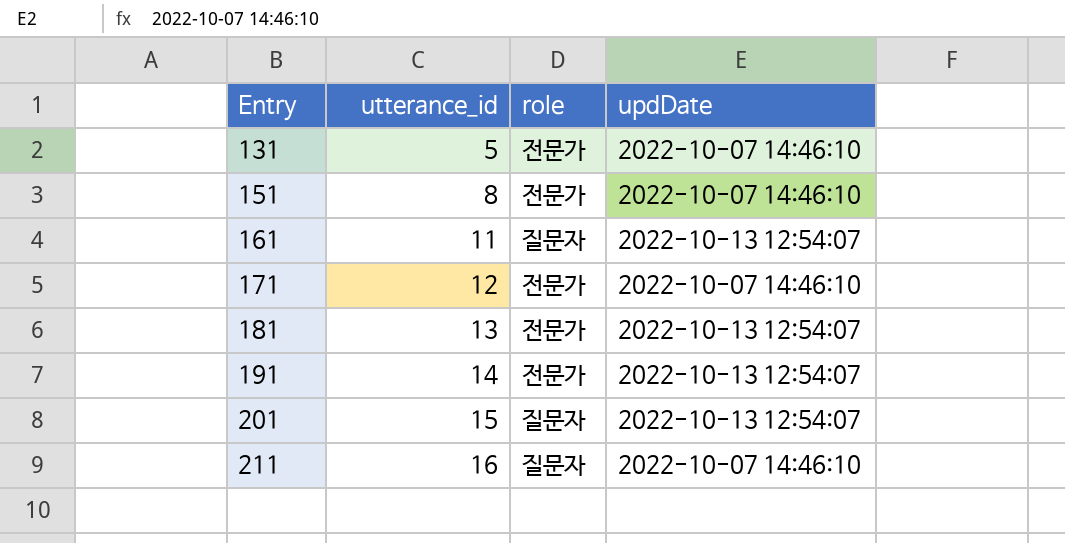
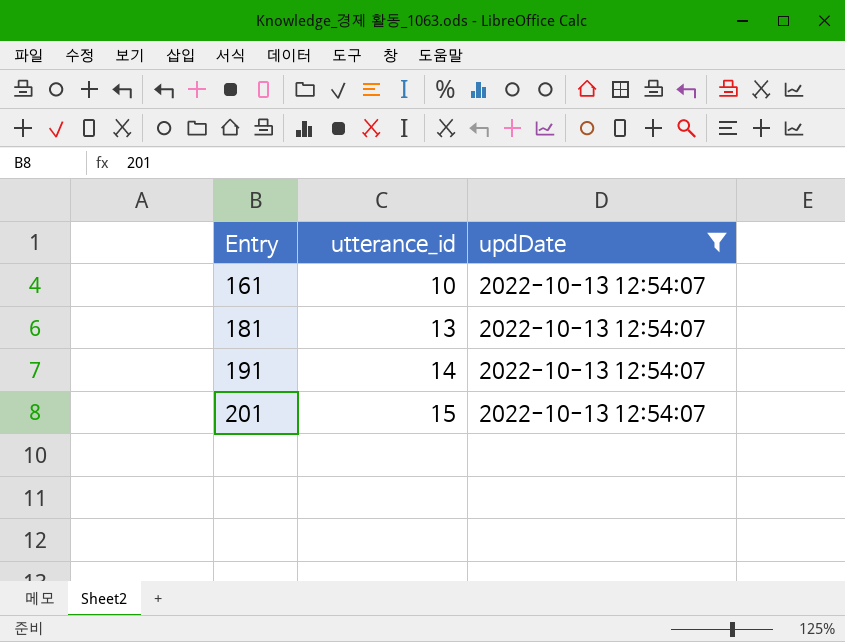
filter: none -> updDate = 2022-10-13 12:54:07
column role | position: 3 -> none
161 | utterance_id: 11 -> 10

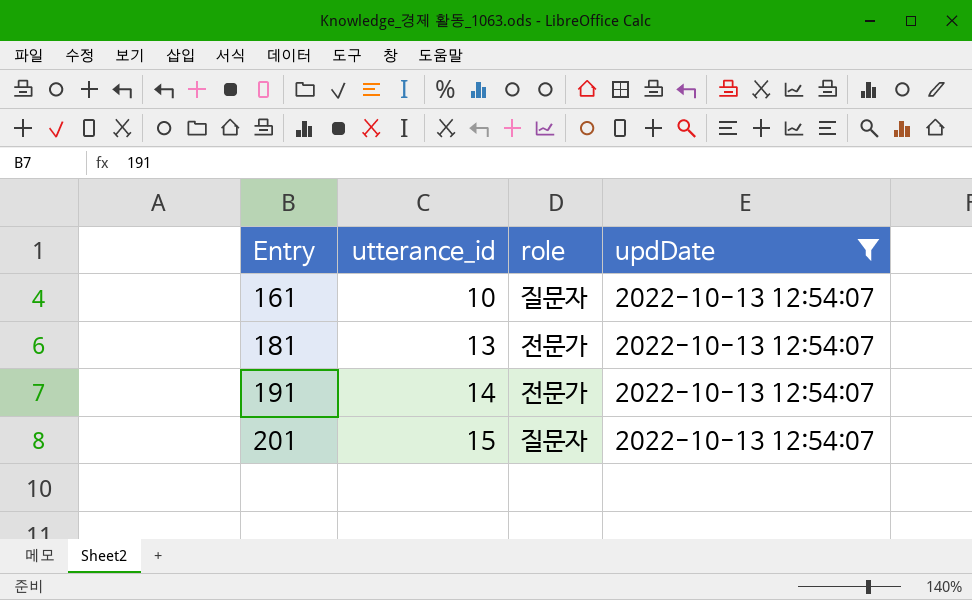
column role | position: none -> 3

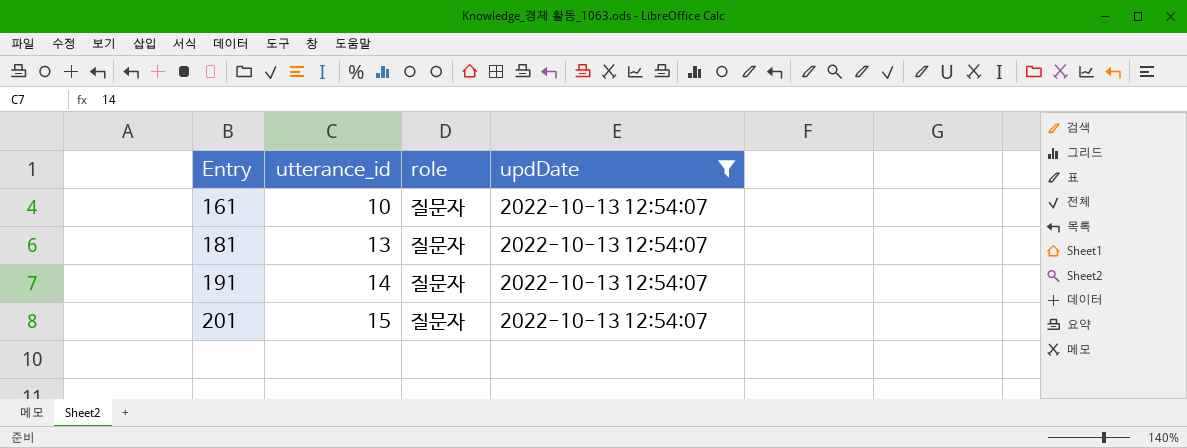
181 | role: 전문가 -> 질문자
191 | role: 전문가 -> 질문자

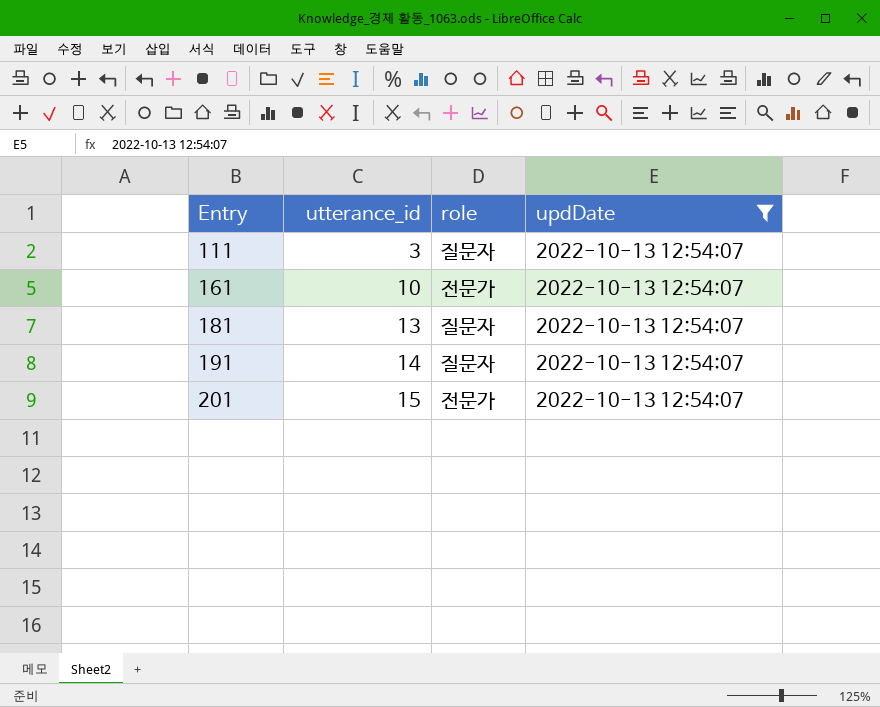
row 111: none -> 3 | 질문자 | 2022-10-13 12:54:07
161 | role: 질문자 -> 전문가
201 | role: 질문자 -> 전문가

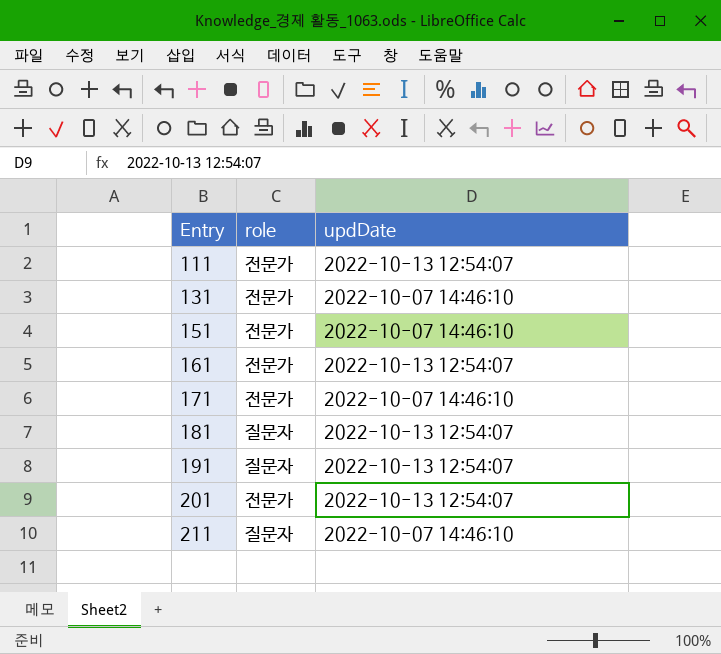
filter: updDate = 2022-10-13 12:54:07 -> none
column utterance_id | position: 2 -> none
111 | role: 질문자 -> 전문가

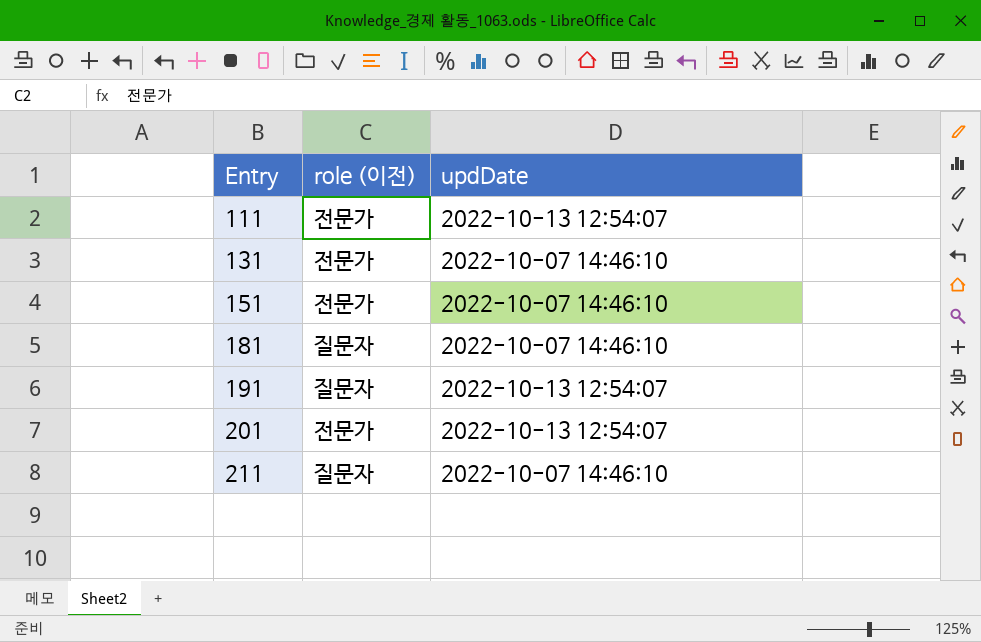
column name: role -> role (이전)
row 161: 전문가 | 2022-10-13 12:54:07 -> none
row 171: 전문가 | 2022-10-07 14:46:10 -> none
181 | updDate: 2022-10-13 12:54:07 -> 2022-10-07 14:46:10

